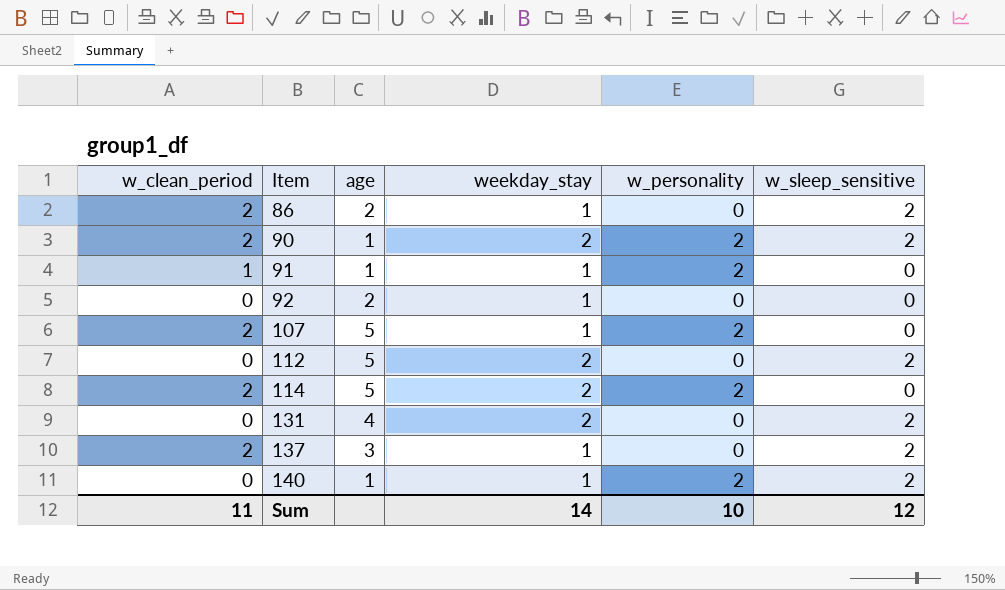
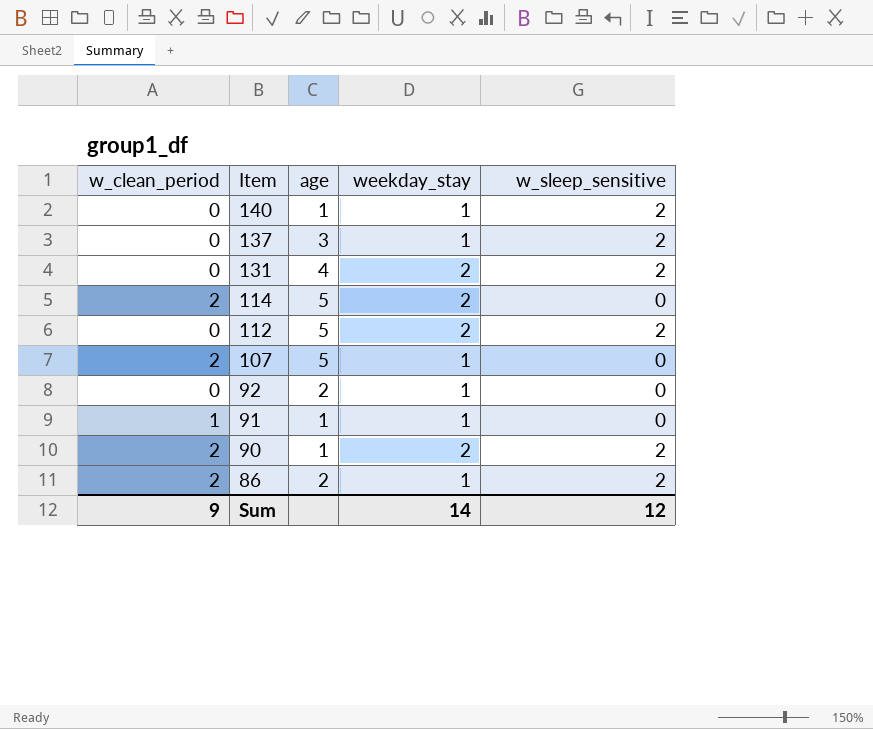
row order: Item ascending -> Item descending
column w_personality | position: 5 -> none
137 | w_clean_period: 2 -> 0
Sum | w_clean_period: 11 -> 9

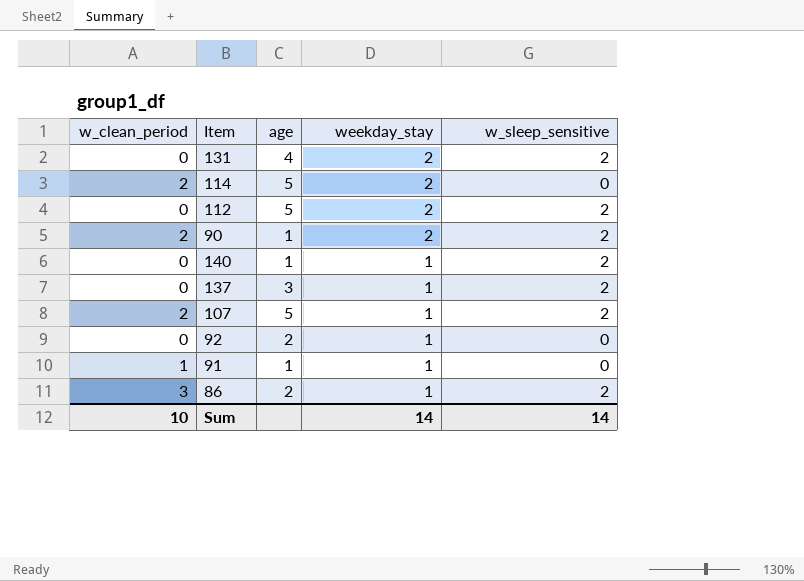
row order: Item descending -> weekday_stay descending
107 | w_sleep_sensitive: 0 -> 2
86 | w_clean_period: 2 -> 3
Sum | w_clean_period: 9 -> 10
Sum | w_sleep_sensitive: 12 -> 14

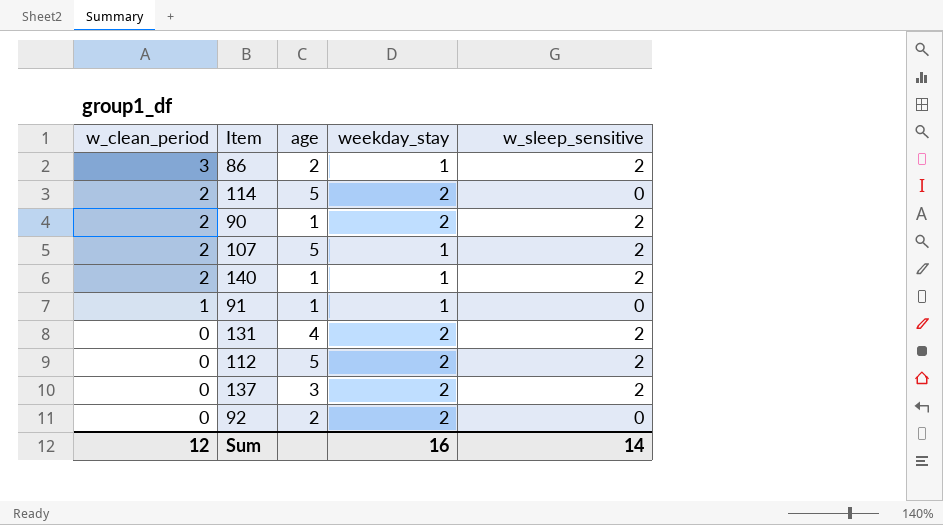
row order: weekday_stay descending -> w_clean_period descending
140 | w_clean_period: 0 -> 2
137 | weekday_stay: 1 -> 2
92 | weekday_stay: 1 -> 2
Sum | w_clean_period: 10 -> 12
Sum | weekday_stay: 14 -> 16

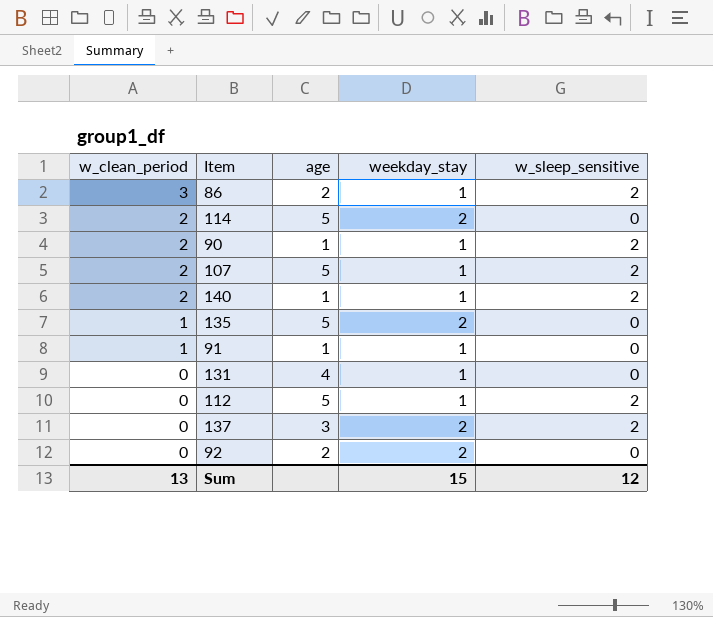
90 | weekday_stay: 2 -> 1
row 135: none -> 1 | 5 | 2 | 0
131 | weekday_stay: 2 -> 1
131 | w_sleep_sensitive: 2 -> 0
112 | weekday_stay: 2 -> 1
Sum | w_clean_period: 12 -> 13
Sum | weekday_stay: 16 -> 15
Sum | w_sleep_sensitive: 14 -> 12

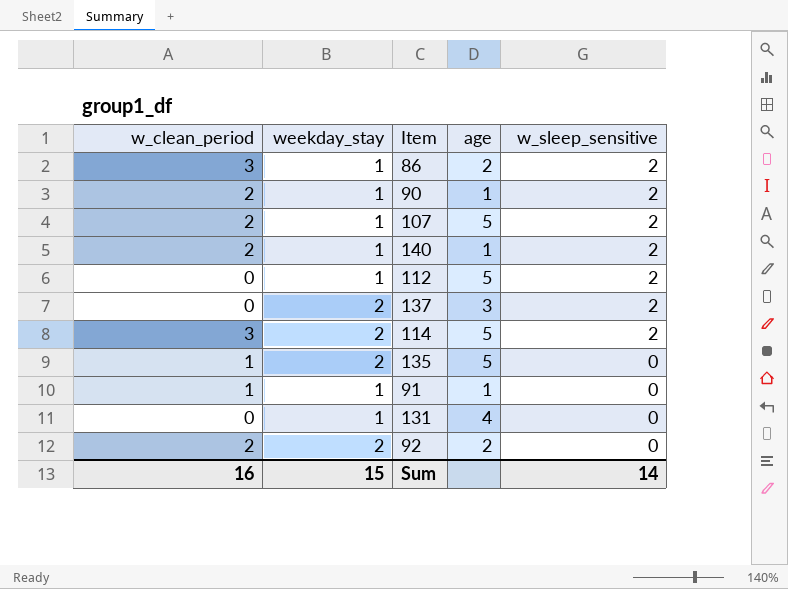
row order: w_clean_period descending -> w_sleep_sensitive descending
column weekday_stay | position: 4 -> 2
114 | w_clean_period: 2 -> 3
114 | w_sleep_sensitive: 0 -> 2
92 | w_clean_period: 0 -> 2
Sum | w_clean_period: 13 -> 16
Sum | w_sleep_sensitive: 12 -> 14

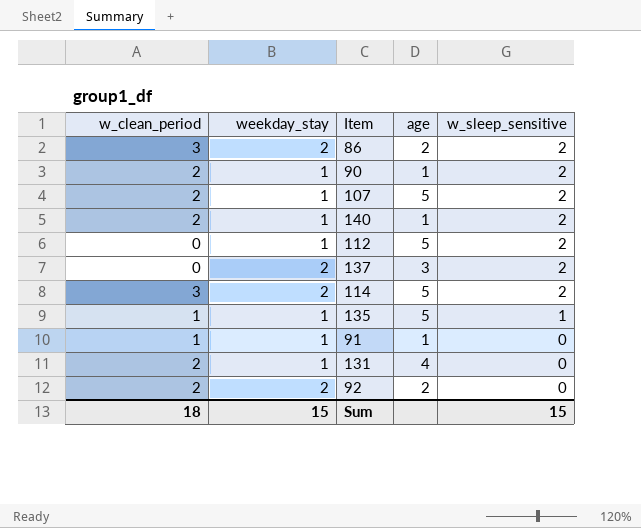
86 | weekday_stay: 1 -> 2
135 | weekday_stay: 2 -> 1
135 | w_sleep_sensitive: 0 -> 1
131 | w_clean_period: 0 -> 2
Sum | w_clean_period: 16 -> 18
Sum | w_sleep_sensitive: 14 -> 15

